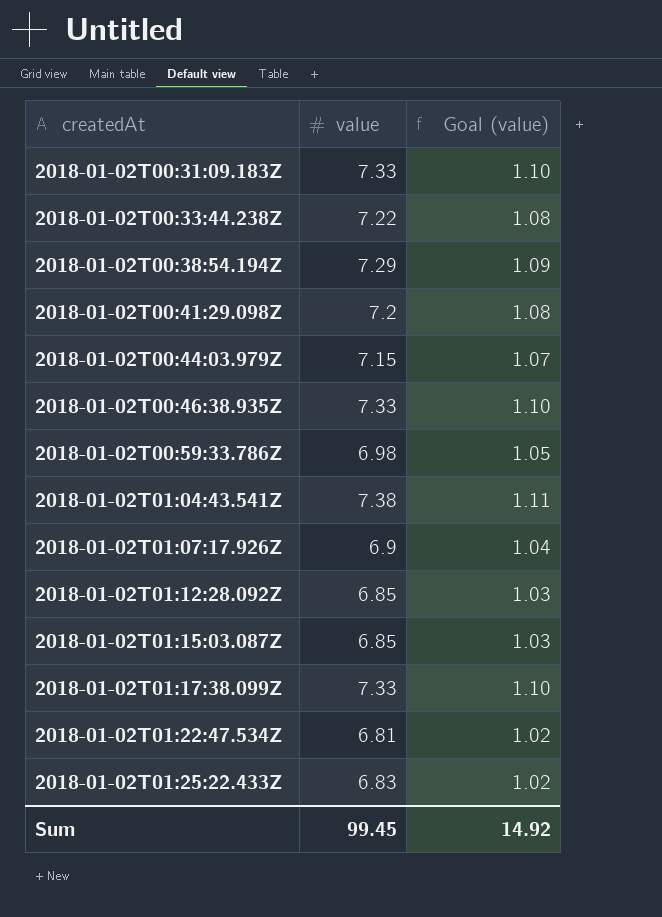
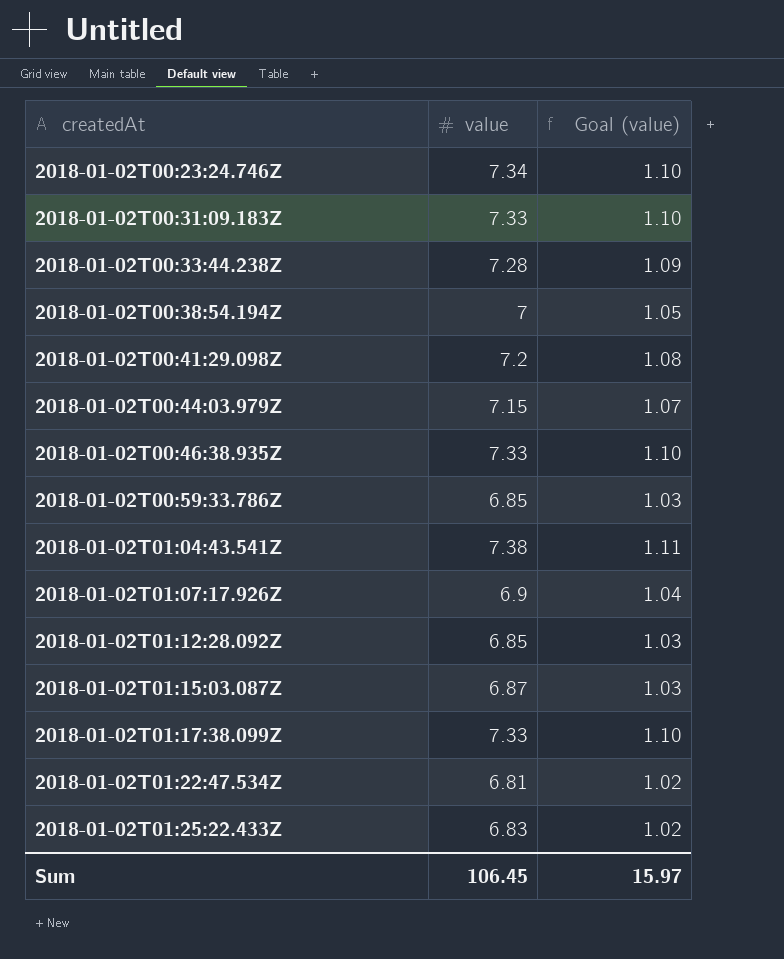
row 2018-01-02T00:23:24.746Z: none -> 7.34 | 1.10
2018-01-02T00:33:44.238Z | value: 7.22 -> 7.28
2018-01-02T00:33:44.238Z | Goal (value): 1.08 -> 1.09
2018-01-02T00:38:54.194Z | value: 7.29 -> 7
2018-01-02T00:38:54.194Z | Goal (value): 1.09 -> 1.05
2018-01-02T00:59:33.786Z | value: 6.98 -> 6.85
2018-01-02T00:59:33.786Z | Goal (value): 1.05 -> 1.03
2018-01-02T01:15:03.087Z | value: 6.85 -> 6.87
Sum | value: 99.45 -> 106.45
Sum | Goal (value): 14.92 -> 15.97

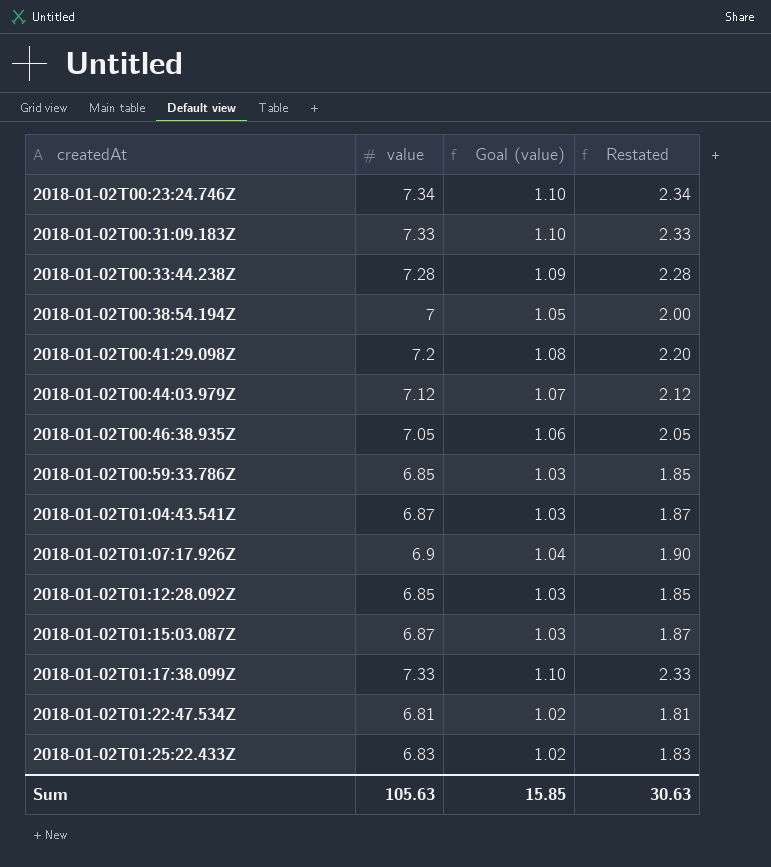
column Restated | formula: none -> [value] - 5
2018-01-02T00:44:03.979Z | value: 7.15 -> 7.12
2018-01-02T00:46:38.935Z | value: 7.33 -> 7.05
2018-01-02T00:46:38.935Z | Goal (value): 1.10 -> 1.06
2018-01-02T01:04:43.541Z | value: 7.38 -> 6.87
2018-01-02T01:04:43.541Z | Goal (value): 1.11 -> 1.03
Sum | value: 106.45 -> 105.63
Sum | Goal (value): 15.97 -> 15.85

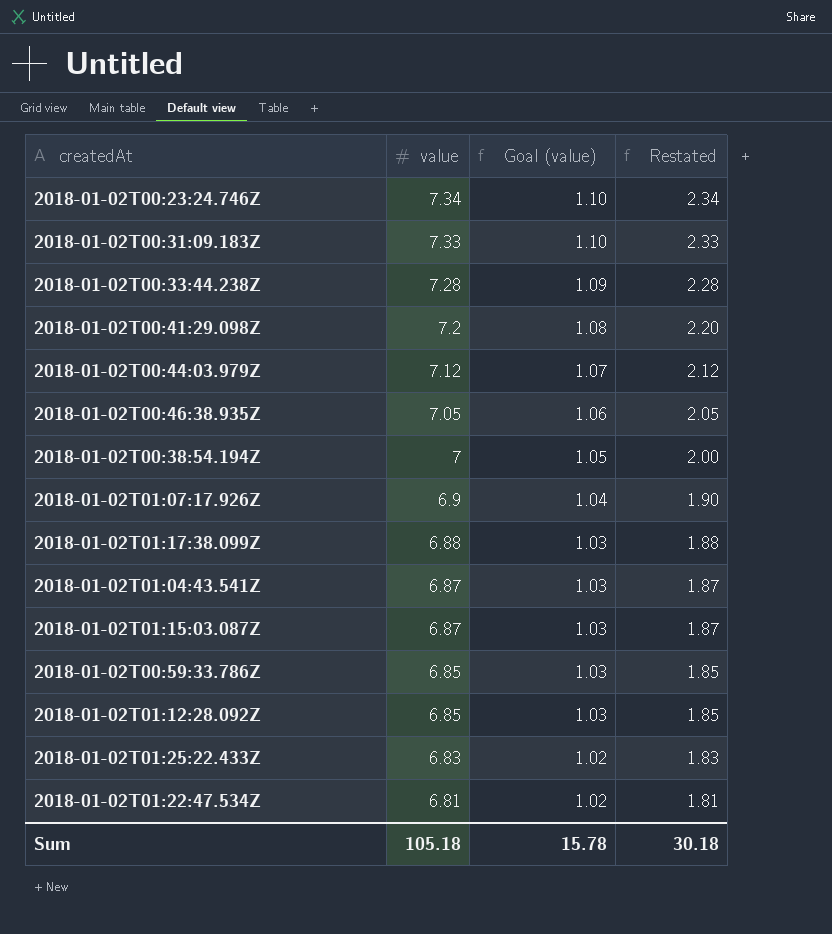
row order: createdAt ascending -> value descending
2018-01-02T01:17:38.099Z | value: 7.33 -> 6.88
2018-01-02T01:17:38.099Z | Goal (value): 1.10 -> 1.03
2018-01-02T01:17:38.099Z | Restated: 2.33 -> 1.88
Sum | value: 105.63 -> 105.18
Sum | Goal (value): 15.85 -> 15.78
Sum | Restated: 30.63 -> 30.18

